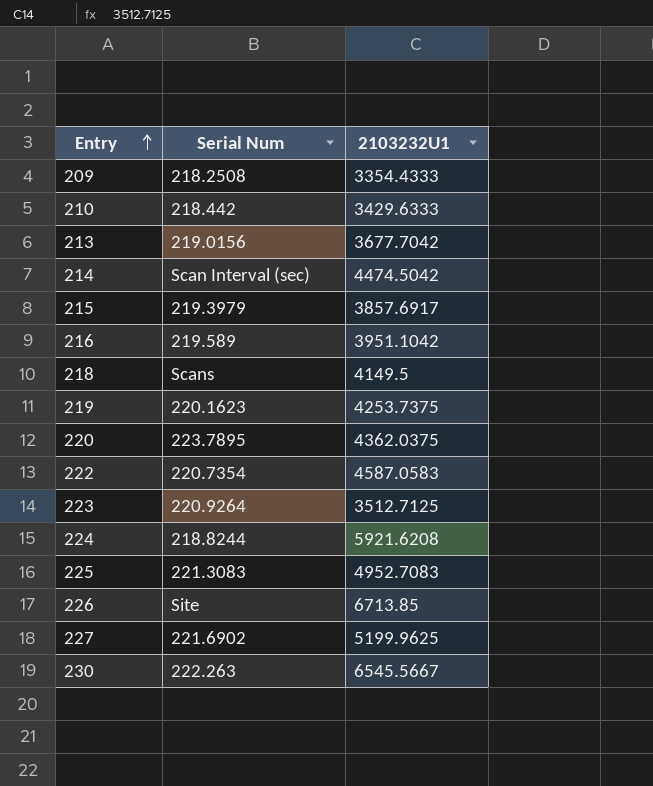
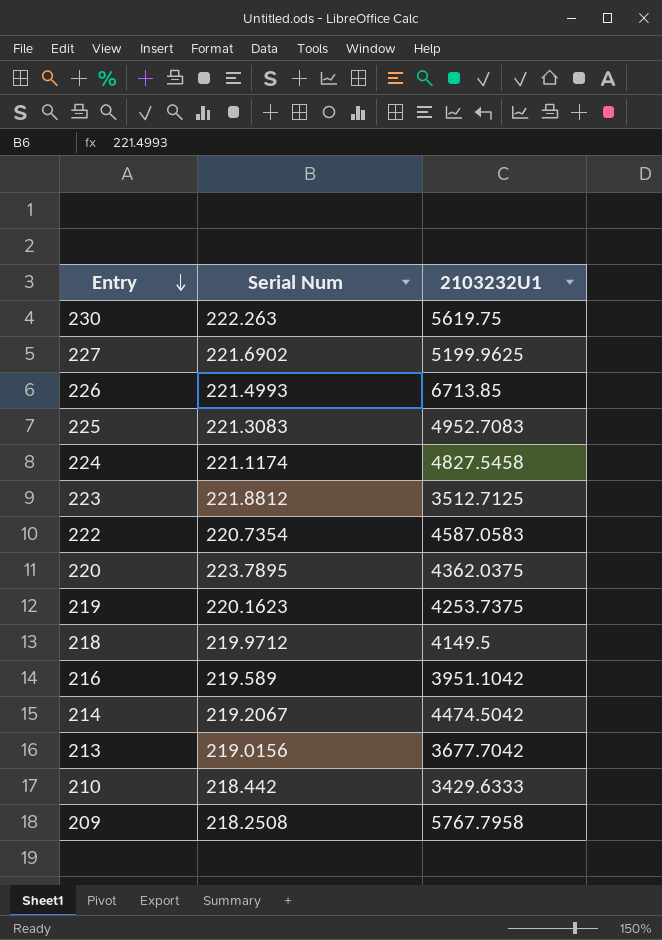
row order: Entry ascending -> Entry descending
row 215: 219.3979 | 3857.6917 -> none
230 | 2103232U1: 6545.5667 -> 5619.75
226 | Serial Num: Site -> 221.4993
224 | Serial Num: 218.8244 -> 221.1174
224 | 2103232U1: 5921.6208 -> 4827.5458
223 | Serial Num: 220.9264 -> 221.8812
218 | Serial Num: Scans -> 219.9712
214 | Serial Num: Scan Interval (sec) -> 219.2067
209 | 2103232U1: 3354.4333 -> 5767.7958

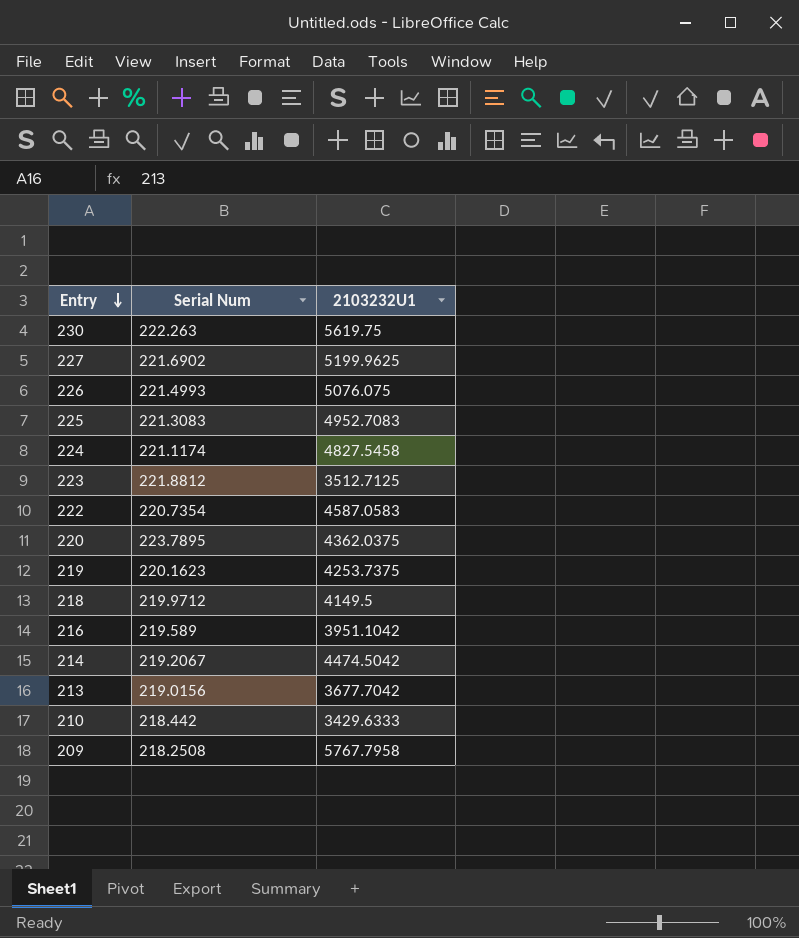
226 | 2103232U1: 6713.85 -> 5076.075

